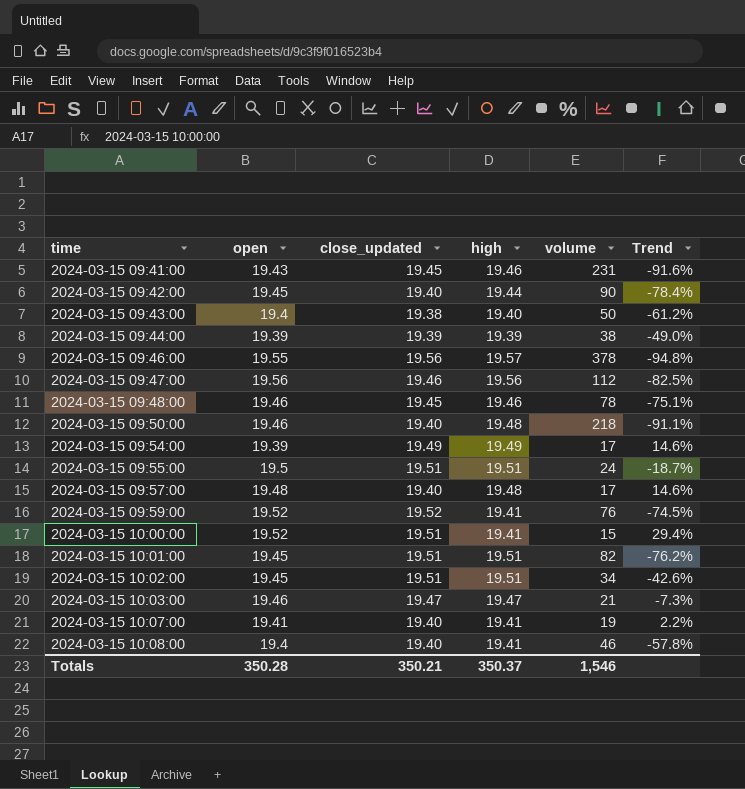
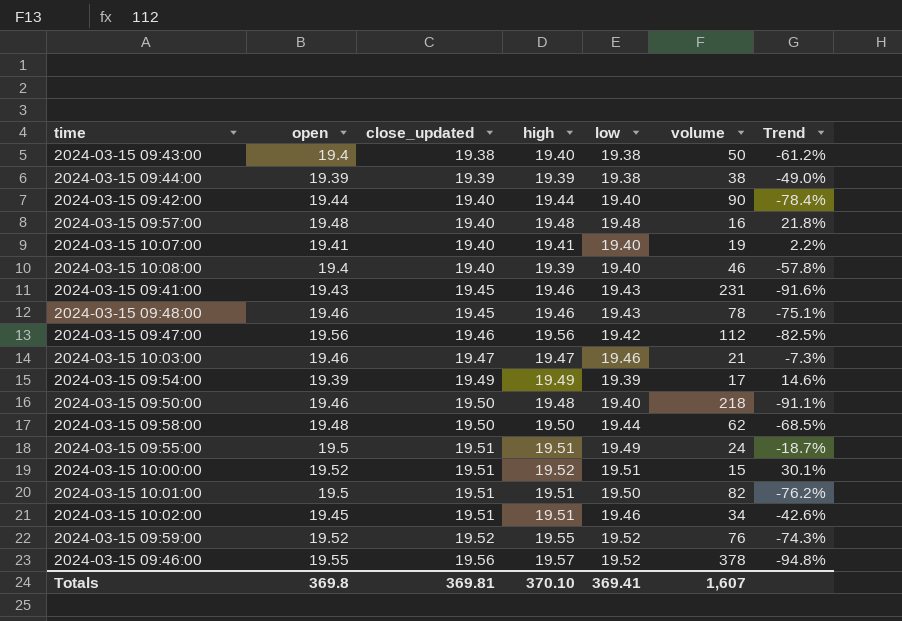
row order: time ascending -> close_updated ascending
column low | position: none -> 5
2024-03-15 09:42:00 | open: 19.45 -> 19.44
2024-03-15 09:57:00 | volume: 17 -> 16
2024-03-15 09:57:00 | Trend: 14.6% -> 21.8%
2024-03-15 10:08:00 | high: 19.41 -> 19.39
2024-03-15 09:50:00 | close_updated: 19.40 -> 19.50
row 2024-03-15 09:58:00: none -> 19.48 | 19.50 | 19.50 | 19.44 | 62 | -68.5%
2024-03-15 10:00:00 | high: 19.41 -> 19.52
2024-03-15 10:00:00 | Trend: 29.4% -> 30.1%
2024-03-15 10:01:00 | open: 19.45 -> 19.5
2024-03-15 09:59:00 | high: 19.41 -> 19.55
2024-03-15 09:59:00 | Trend: -74.5% -> -74.3%
Totals | open: 350.28 -> 369.8
Totals | close_updated: 350.21 -> 369.81
Totals | high: 350.37 -> 370.10
Totals | volume: 1,546 -> 1,607

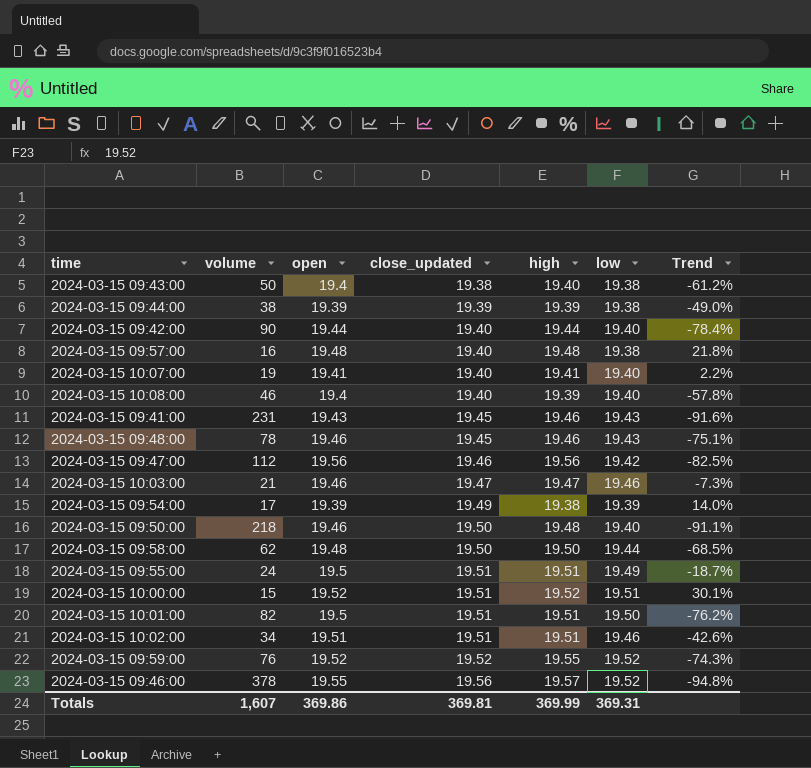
column volume | position: 6 -> 2
2024-03-15 09:57:00 | low: 19.48 -> 19.38
2024-03-15 09:54:00 | high: 19.49 -> 19.38
2024-03-15 09:54:00 | Trend: 14.6% -> 14.0%
2024-03-15 10:02:00 | open: 19.45 -> 19.51
Totals | open: 369.8 -> 369.86
Totals | high: 370.10 -> 369.99
Totals | low: 369.41 -> 369.31

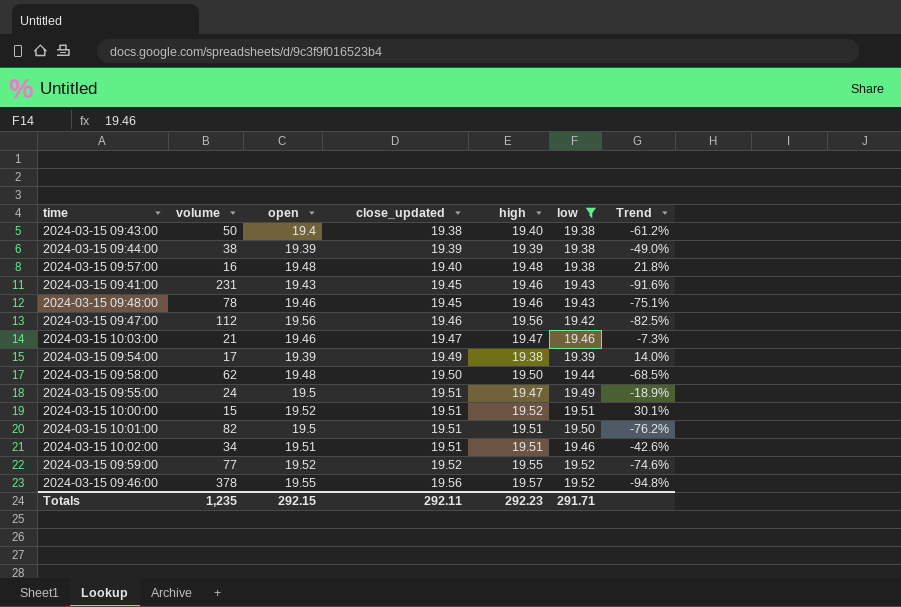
filter: none -> low != 19.40
2024-03-15 09:55:00 | high: 19.51 -> 19.47
2024-03-15 09:55:00 | Trend: -18.7% -> -18.9%
2024-03-15 09:59:00 | volume: 76 -> 77
2024-03-15 09:59:00 | Trend: -74.3% -> -74.6%
Totals | volume: 1,607 -> 1,235
Totals | open: 369.86 -> 292.15
Totals | close_updated: 369.81 -> 292.11
Totals | high: 369.99 -> 292.23
Totals | low: 369.31 -> 291.71

